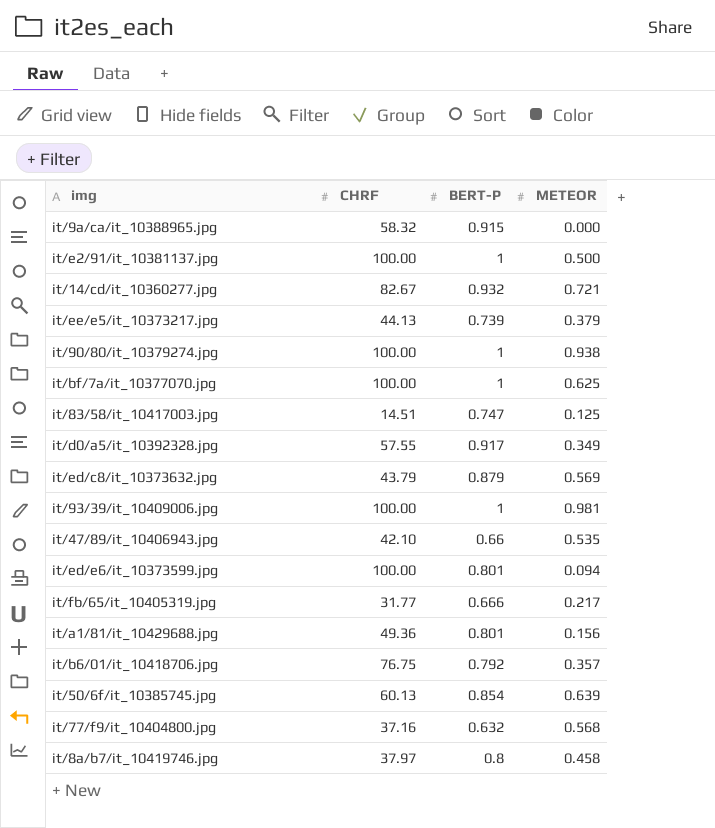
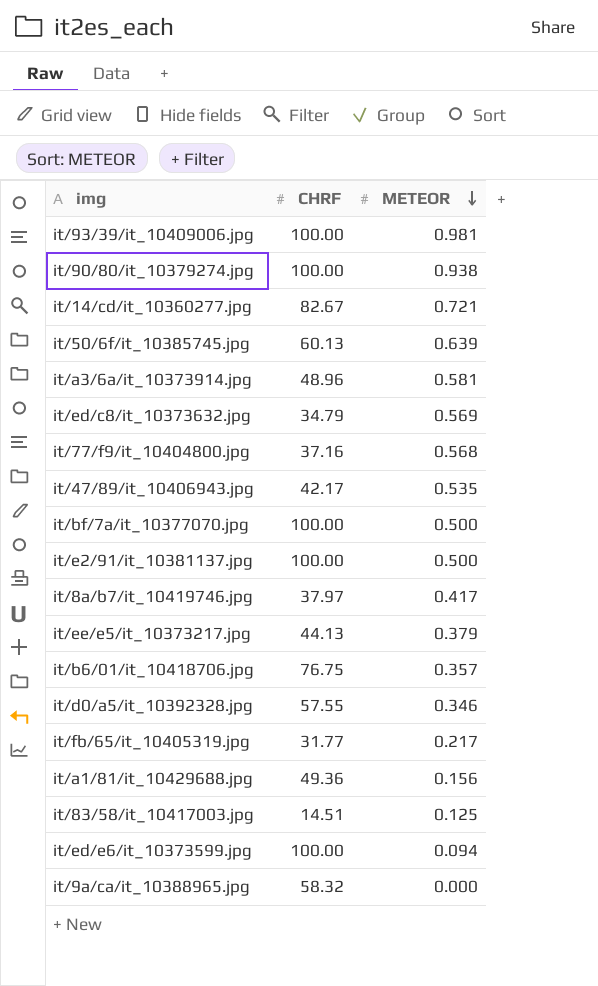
row order: none -> METEOR descending
column BERT-P | position: 3 -> none
row it/a3/6a/it_10373914.jpg: none -> 48.96 | 0.581
it/ed/c8/it_10373632.jpg | CHRF: 43.79 -> 34.79
it/47/89/it_10406943.jpg | CHRF: 42.10 -> 42.17
it/bf/7a/it_10377070.jpg | METEOR: 0.625 -> 0.500
it/8a/b7/it_10419746.jpg | METEOR: 0.458 -> 0.417
it/d0/a5/it_10392328.jpg | METEOR: 0.349 -> 0.346

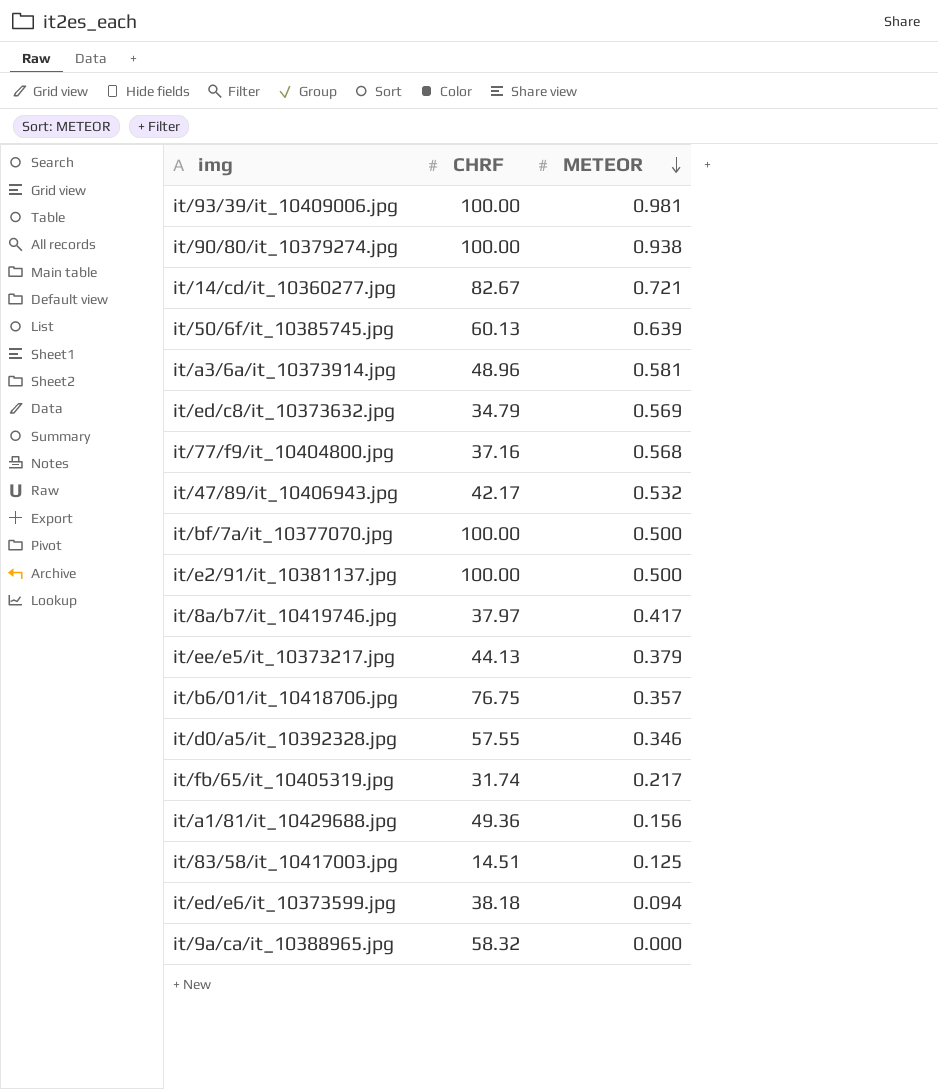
it/47/89/it_10406943.jpg | METEOR: 0.535 -> 0.532
it/fb/65/it_10405319.jpg | CHRF: 31.77 -> 31.74
it/ed/e6/it_10373599.jpg | CHRF: 100.00 -> 38.18

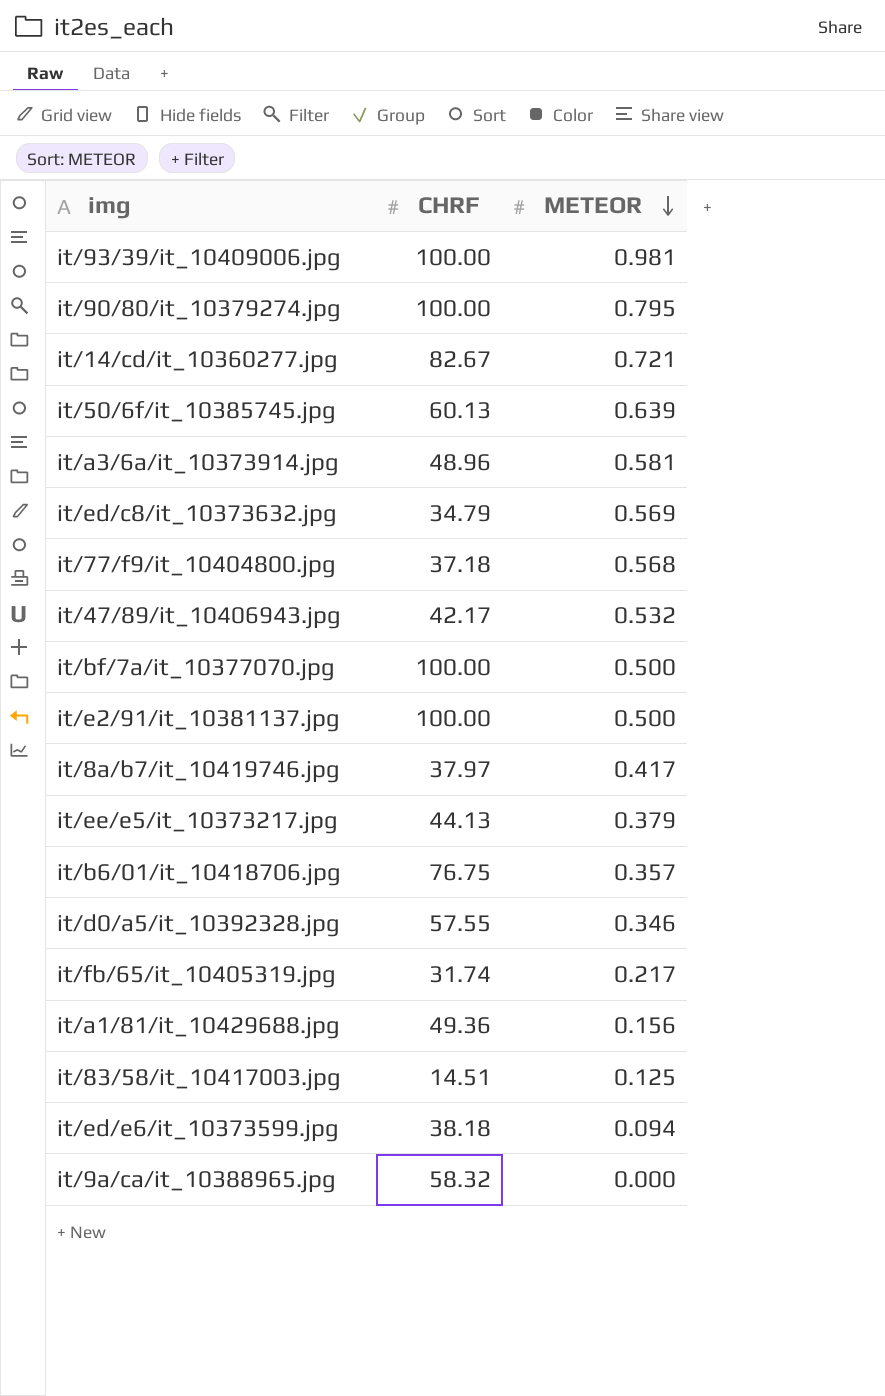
it/90/80/it_10379274.jpg | METEOR: 0.938 -> 0.795
it/77/f9/it_10404800.jpg | CHRF: 37.16 -> 37.18

